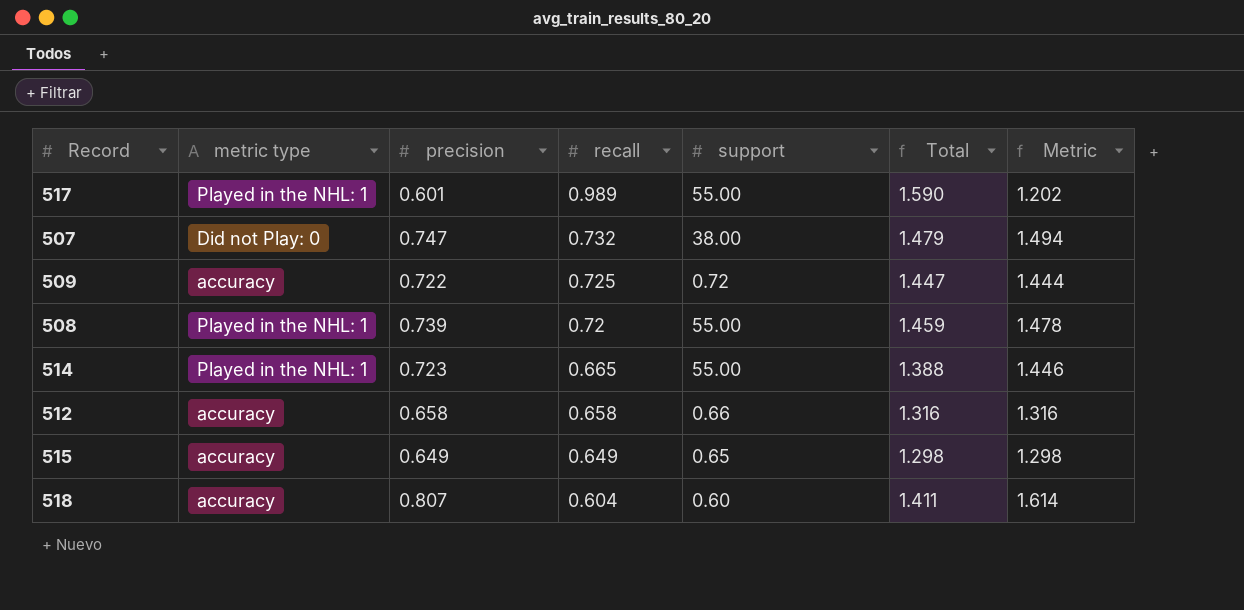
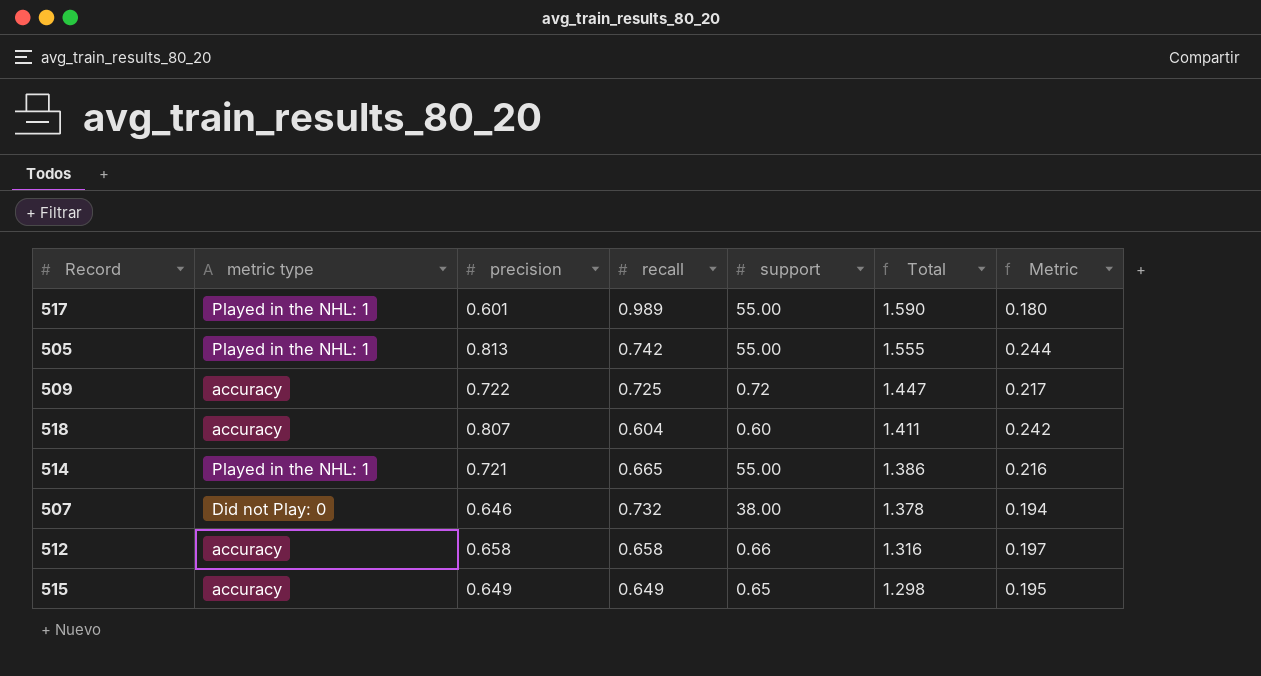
row order: recall descending -> Total descending
column Metric | formula: [precision] * 2 -> [precision] * 0.3
row 508: Played in the NHL: 1 | 0.739 | 0.72 | 55.00 | 1.459 | 1.478 -> none
row 505: none -> Played in the NHL: 1 | 0.813 | 0.742 | 55.00 | 1.555 | 0.244
514 | precision: 0.723 -> 0.721
514 | Total: 1.388 -> 1.386
507 | precision: 0.747 -> 0.646
507 | Total: 1.479 -> 1.378

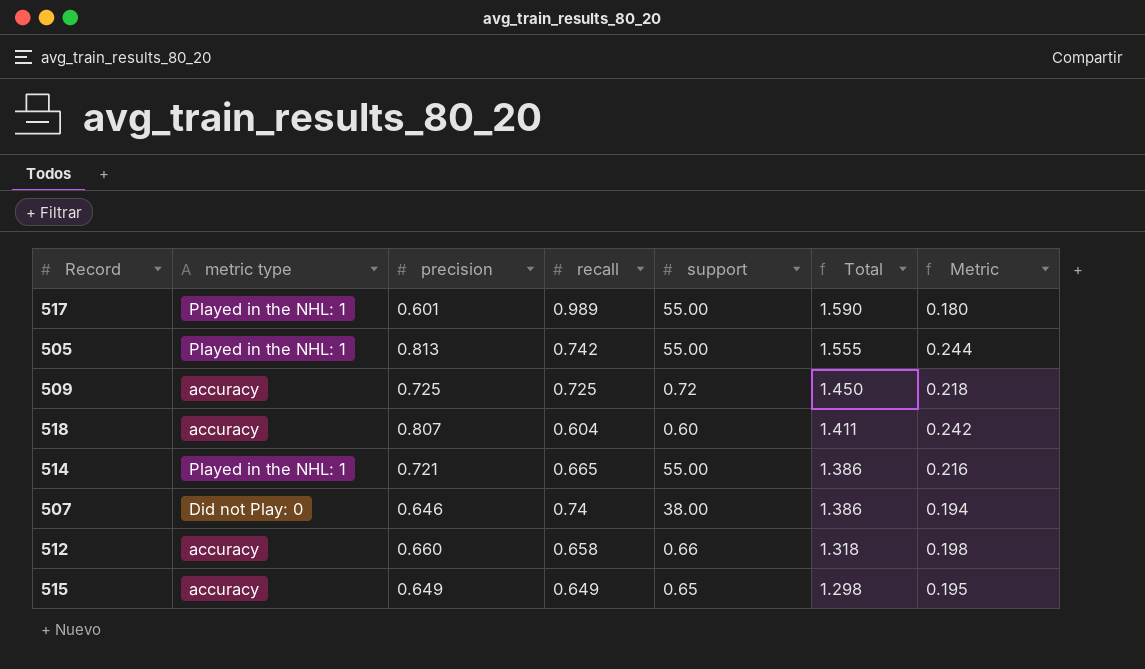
509 | precision: 0.722 -> 0.725
509 | Total: 1.447 -> 1.450
509 | Metric: 0.217 -> 0.218
507 | recall: 0.732 -> 0.74
507 | Total: 1.378 -> 1.386
512 | precision: 0.658 -> 0.660
512 | Total: 1.316 -> 1.318
512 | Metric: 0.197 -> 0.198

